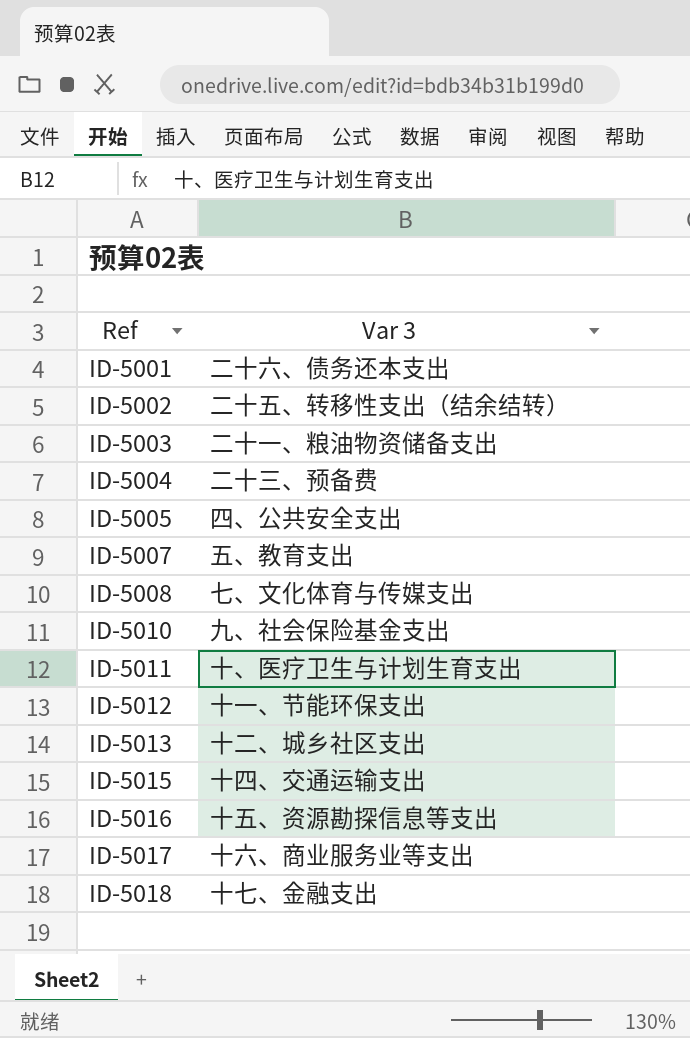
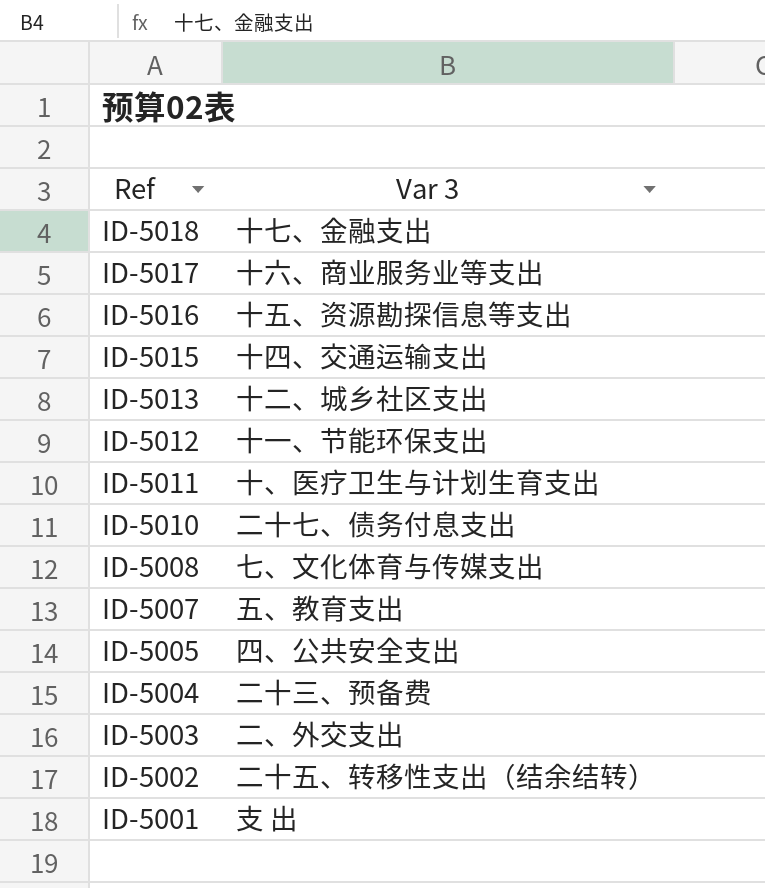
row order: Ref ascending -> Ref descending
ID-5010 | Var 3: 九、社会保险基金支出 -> 二十七、债务付息支出
ID-5003 | Var 3: 二十一、粮油物资储备支出 -> 二、外交支出
ID-5001 | Var 3: 二十六、债务还本支出 -> 支 出

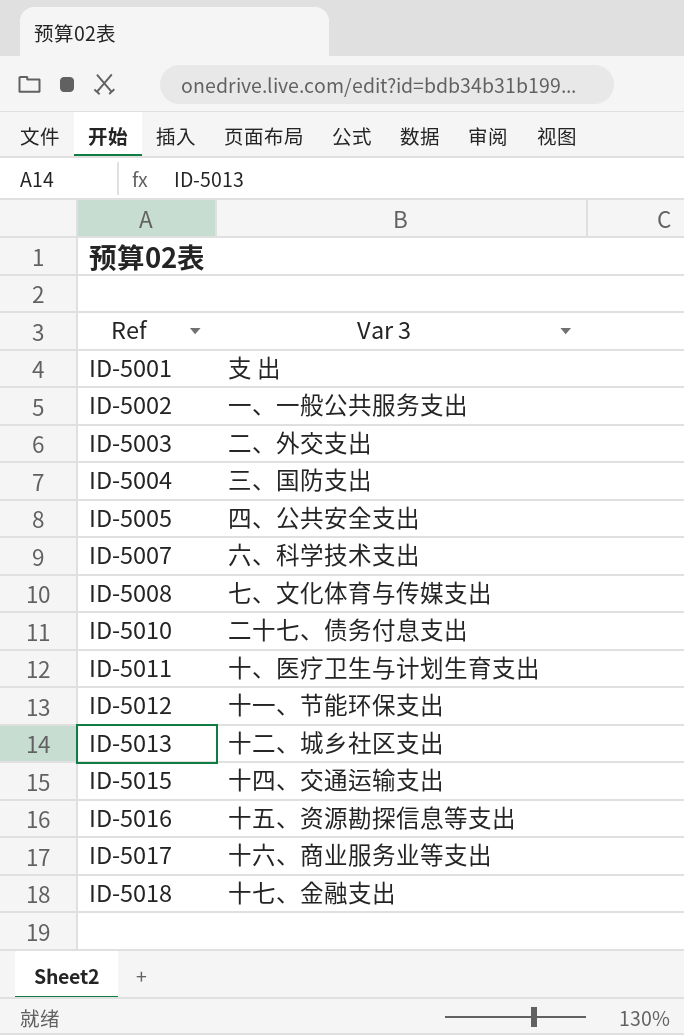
row order: Ref descending -> Ref ascending
ID-5002 | Var 3: 二十五、转移性支出（结余结转） -> 一、一般公共服务支出
ID-5004 | Var 3: 二十三、预备费 -> 三、国防支出
ID-5007 | Var 3: 五、教育支出 -> 六、科学技术支出

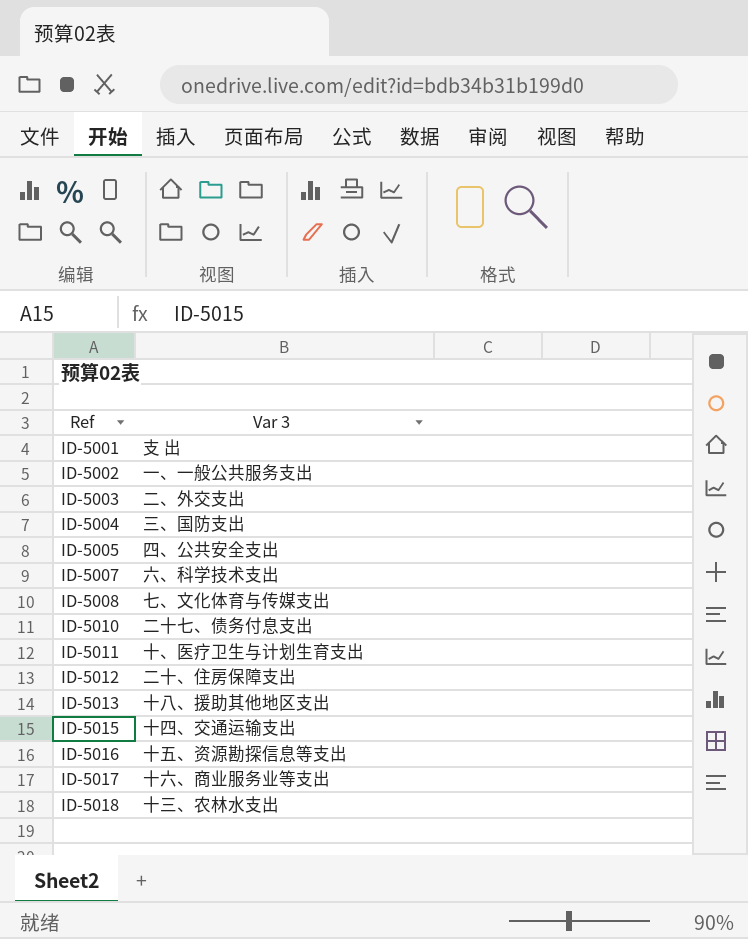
ID-5012 | Var 3: 十一、节能环保支出 -> 二十、住房保障支出
ID-5013 | Var 3: 十二、城乡社区支出 -> 十八、援助其他地区支出
ID-5018 | Var 3: 十七、金融支出 -> 十三、农林水支出

